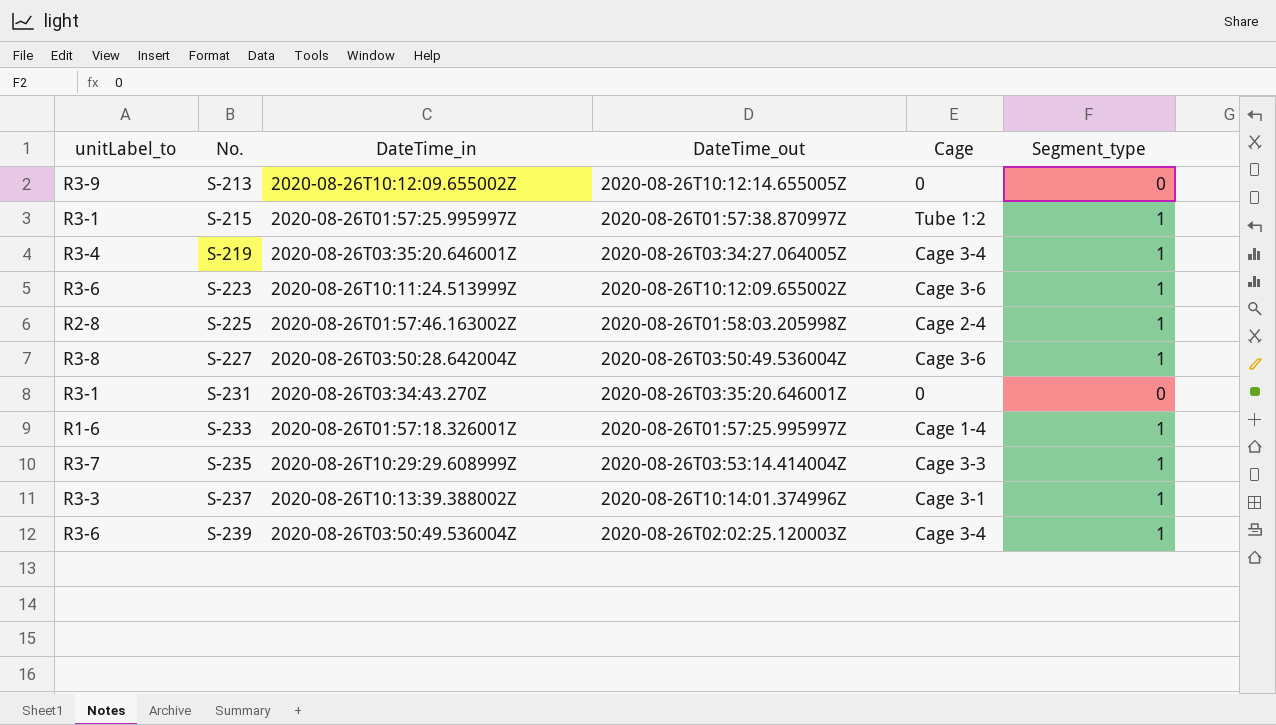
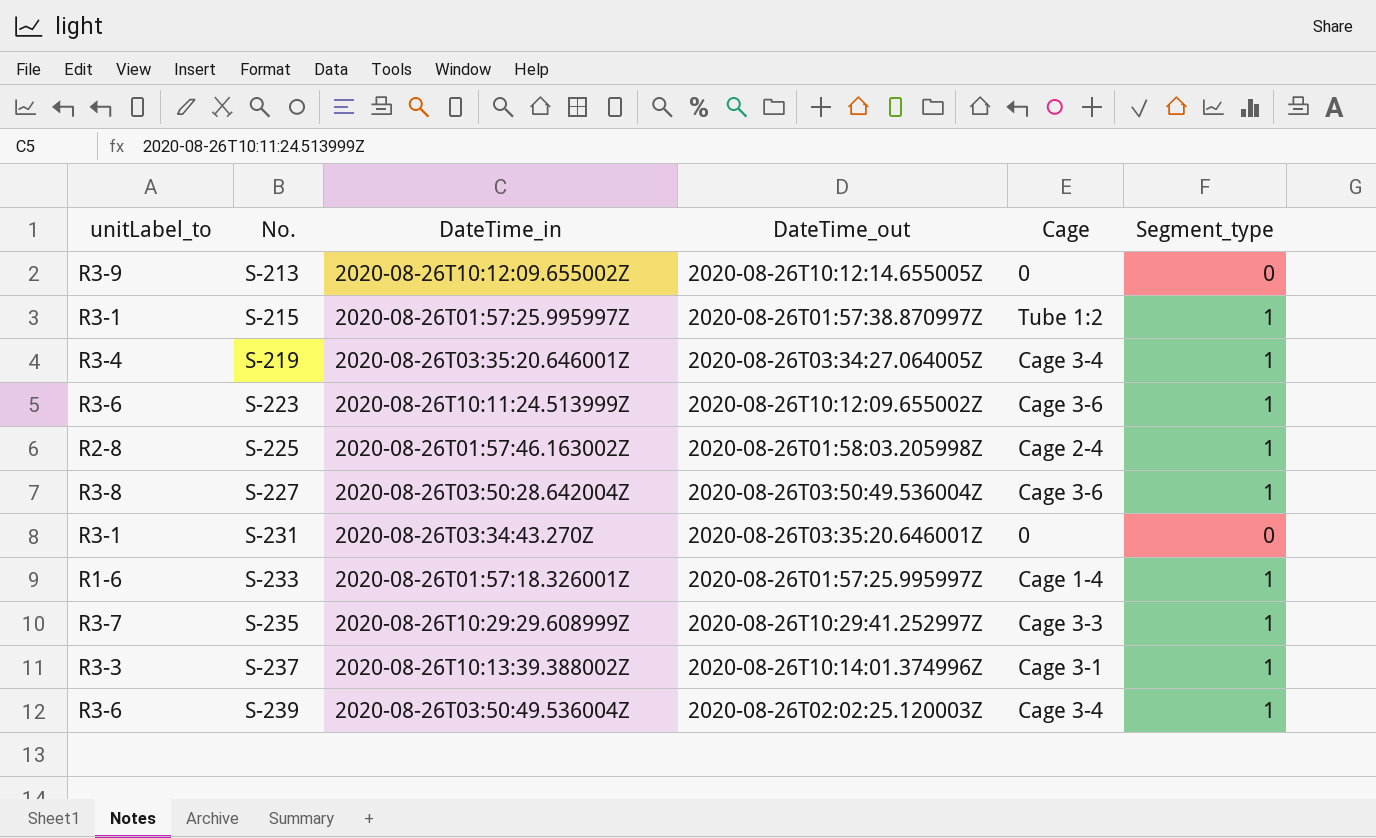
S-235 | DateTime_out: 2020-08-26T03:53:14.414004Z -> 2020-08-26T10:29:41.252997Z

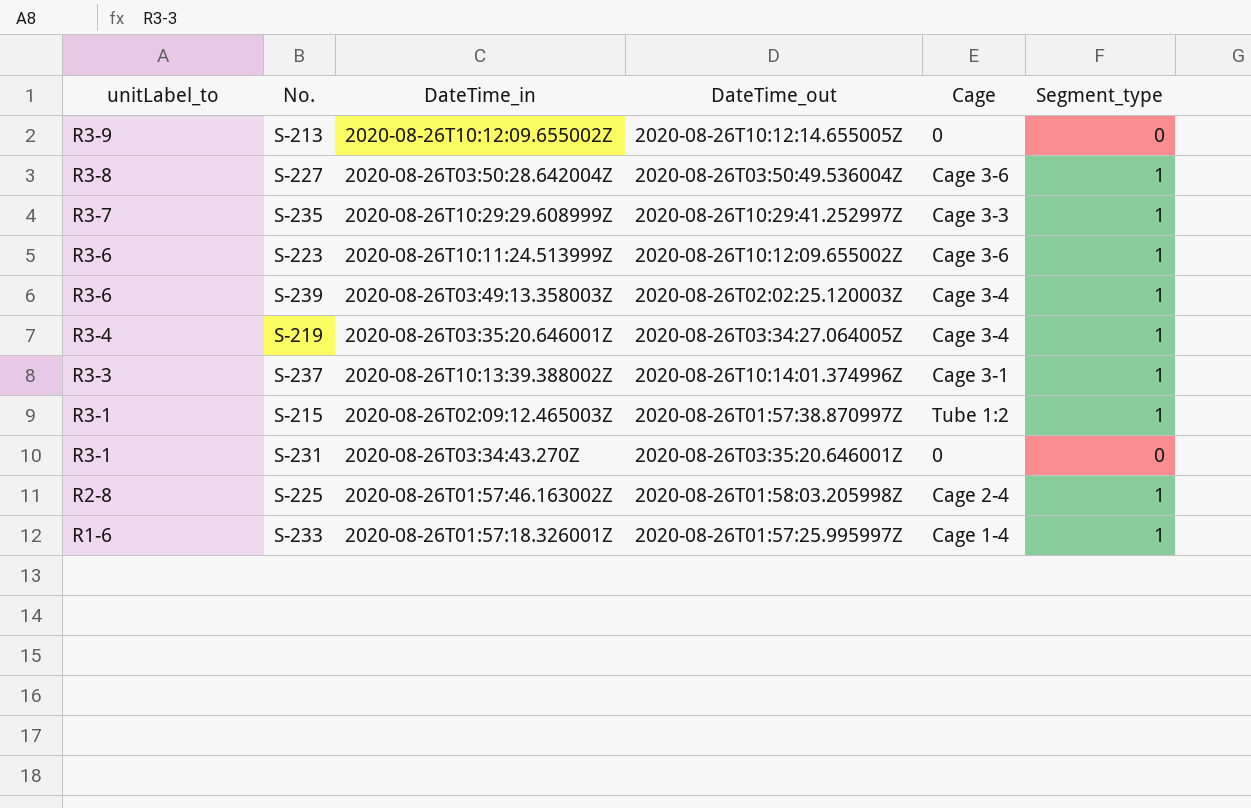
row order: No. ascending -> unitLabel_to descending
S-239 | DateTime_in: 2020-08-26T03:50:49.536004Z -> 2020-08-26T03:49:13.358003Z
S-215 | DateTime_in: 2020-08-26T01:57:25.995997Z -> 2020-08-26T02:09:12.465003Z

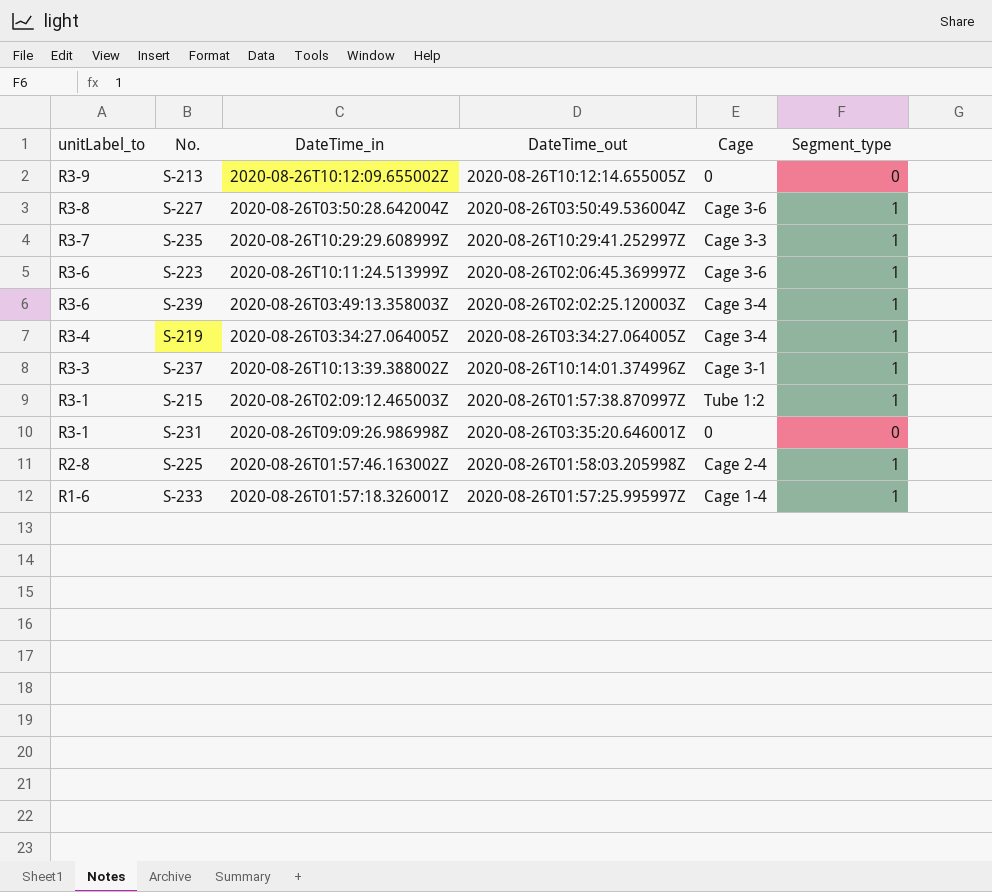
S-223 | DateTime_out: 2020-08-26T10:12:09.655002Z -> 2020-08-26T02:06:45.369997Z
S-219 | DateTime_in: 2020-08-26T03:35:20.646001Z -> 2020-08-26T03:34:27.064005Z
S-231 | DateTime_in: 2020-08-26T03:34:43.270Z -> 2020-08-26T09:09:26.986998Z

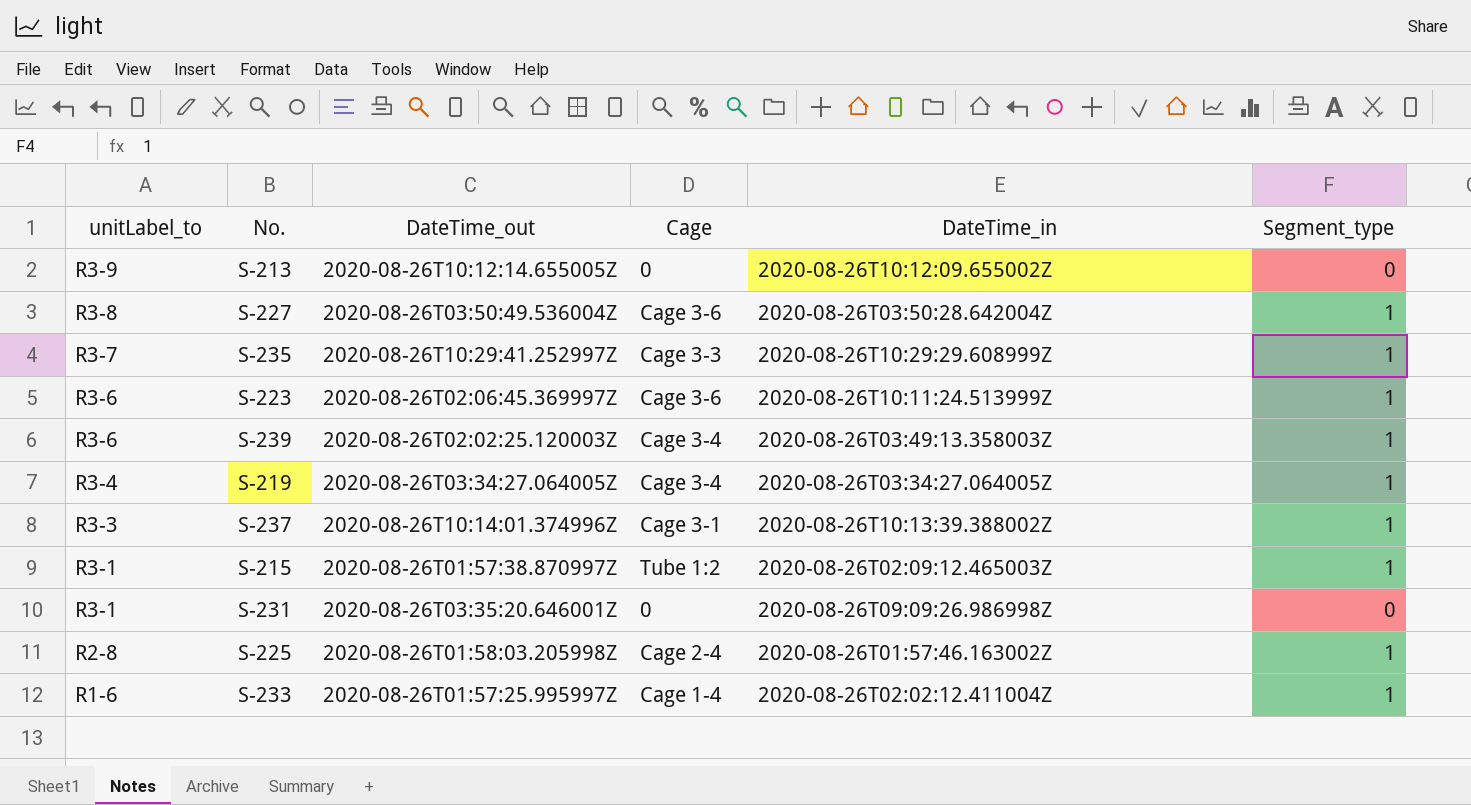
column DateTime_in | position: 3 -> 5
S-233 | DateTime_in: 2020-08-26T01:57:18.326001Z -> 2020-08-26T02:02:12.411004Z

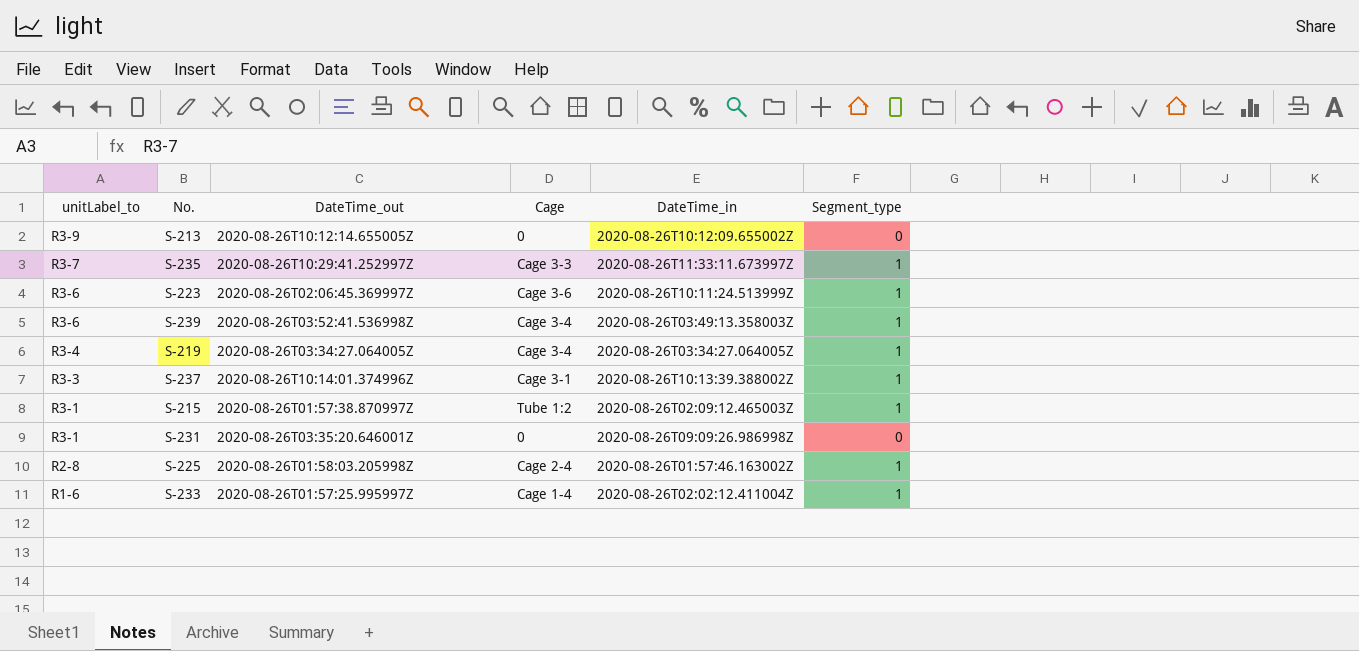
row S-227: R3-8 | 2020-08-26T03:50:49.536004Z | Cage 3-6 | 2020-08-26T03:50:28.642004Z | 1 -> none
S-235 | DateTime_in: 2020-08-26T10:29:29.608999Z -> 2020-08-26T11:33:11.673997Z
S-239 | DateTime_out: 2020-08-26T02:02:25.120003Z -> 2020-08-26T03:52:41.536998Z

